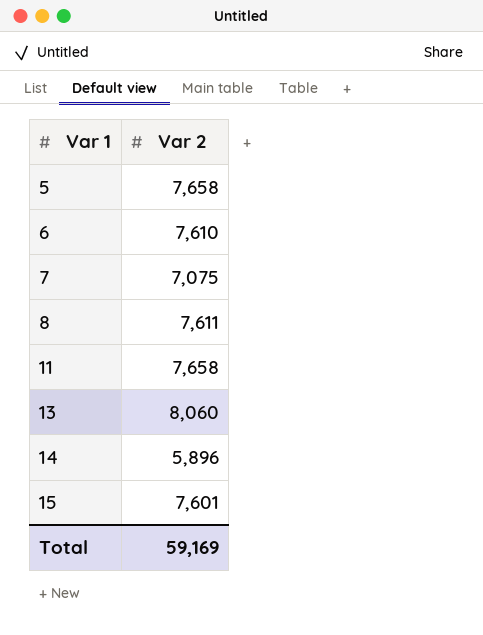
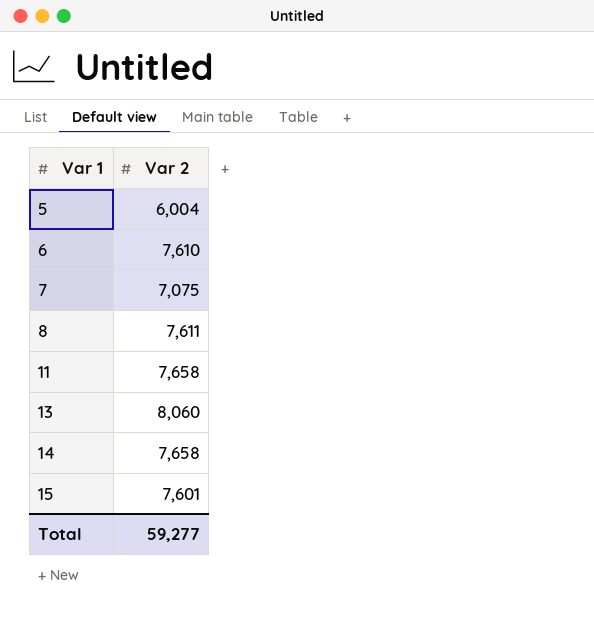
5 | Var 2: 7,658 -> 6,004
14 | Var 2: 5,896 -> 7,658
Total | Var 2: 59,169 -> 59,277

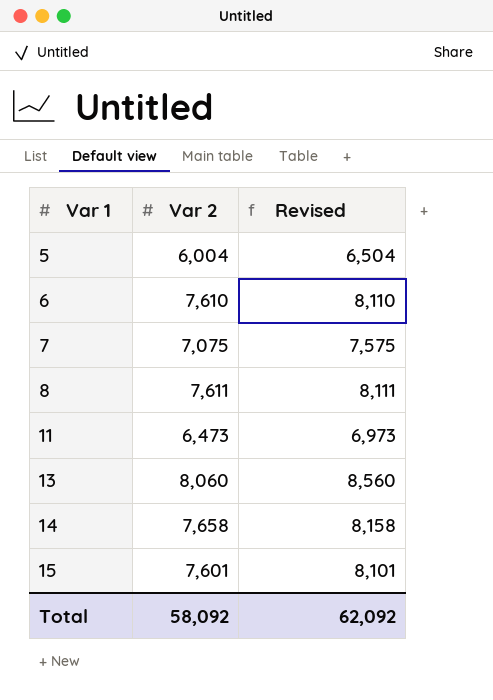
column Revised | formula: none -> [Var 2] + 500
11 | Var 2: 7,658 -> 6,473
Total | Var 2: 59,277 -> 58,092

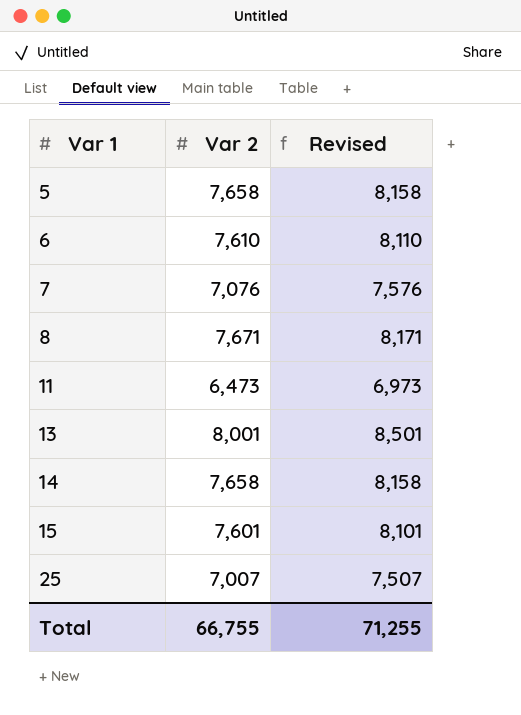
5 | Var 2: 6,004 -> 7,658
5 | Revised: 6,504 -> 8,158
7 | Var 2: 7,075 -> 7,076
7 | Revised: 7,575 -> 7,576
8 | Var 2: 7,611 -> 7,671
8 | Revised: 8,111 -> 8,171
13 | Var 2: 8,060 -> 8,001
13 | Revised: 8,560 -> 8,501
row 25: none -> 7,007 | 7,507
Total | Var 2: 58,092 -> 66,755
Total | Revised: 62,092 -> 71,255

